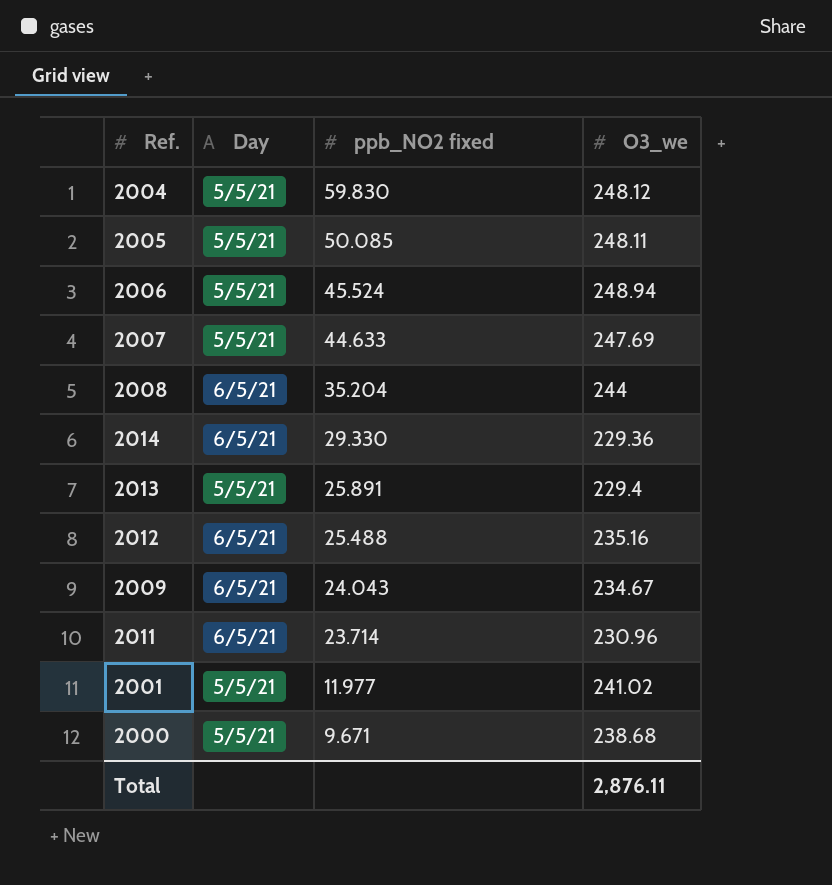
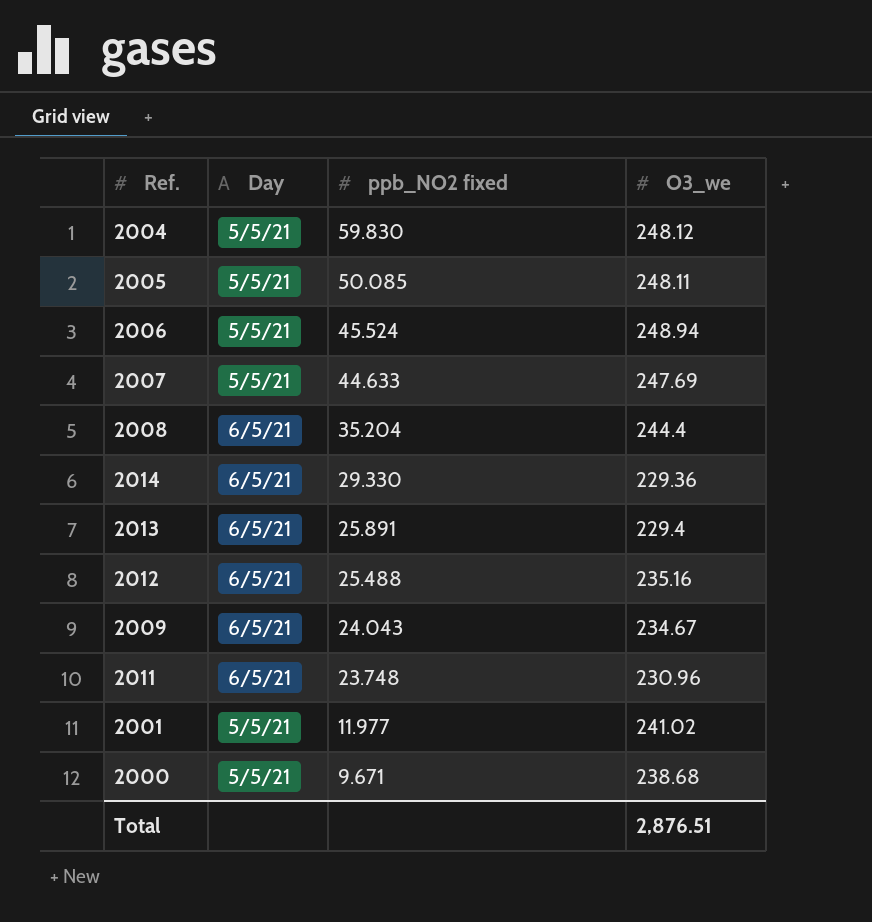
2008 | O3_we: 244 -> 244.4
2013 | Day: 5/5/21 -> 6/5/21
2011 | ppb_NO2 fixed: 23.714 -> 23.748
Total | O3_we: 2,876.11 -> 2,876.51

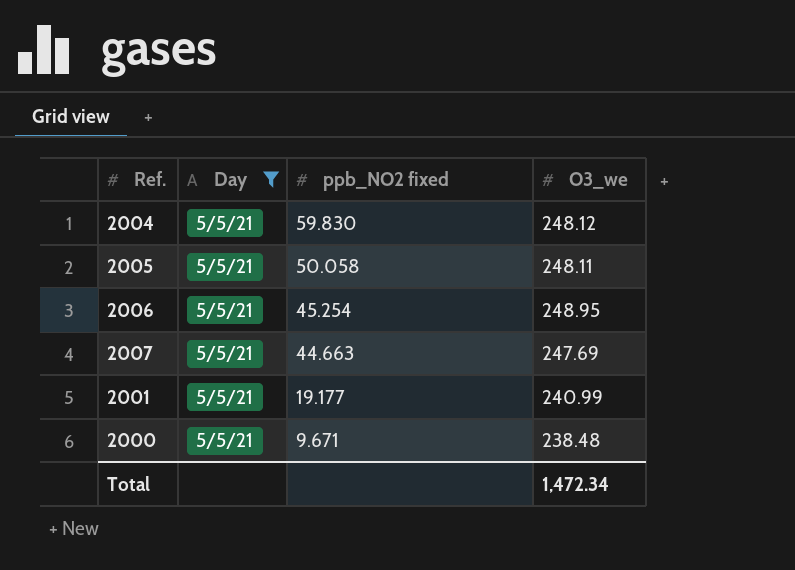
filter: none -> Day = 5/5/21
2005 | ppb_NO2 fixed: 50.085 -> 50.058
2006 | ppb_NO2 fixed: 45.524 -> 45.254
2006 | O3_we: 248.94 -> 248.95
2007 | ppb_NO2 fixed: 44.633 -> 44.663
2001 | ppb_NO2 fixed: 11.977 -> 19.177
2001 | O3_we: 241.02 -> 240.99
2000 | O3_we: 238.68 -> 238.48
Total | O3_we: 2,876.51 -> 1,472.34

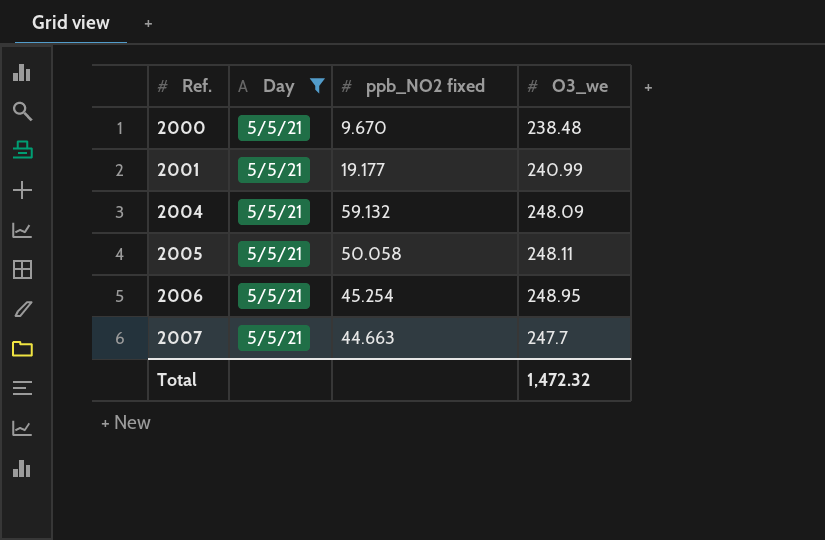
row order: ppb_NO2 fixed descending -> Ref. ascending
2000 | ppb_NO2 fixed: 9.671 -> 9.670
2004 | ppb_NO2 fixed: 59.830 -> 59.132
2004 | O3_we: 248.12 -> 248.09
2007 | O3_we: 247.69 -> 247.7
Total | O3_we: 1,472.34 -> 1,472.32

